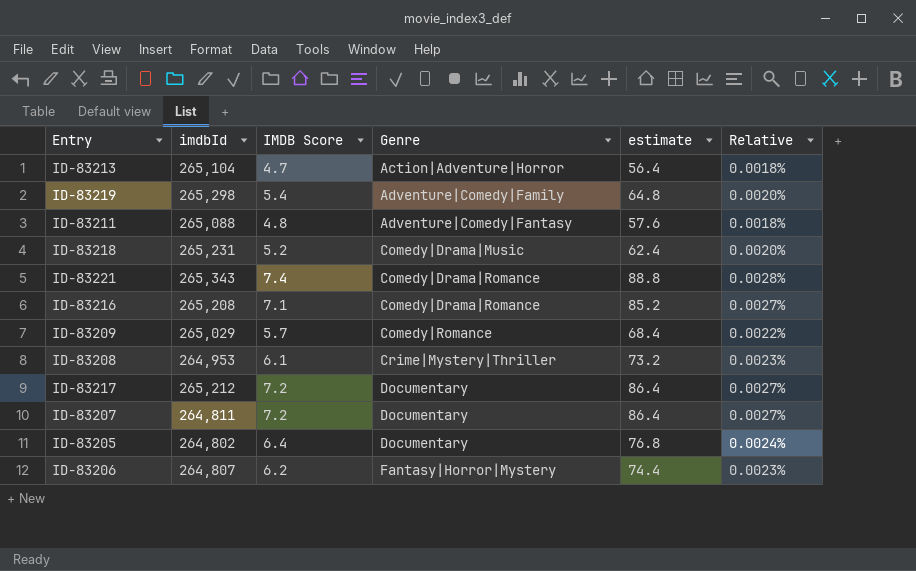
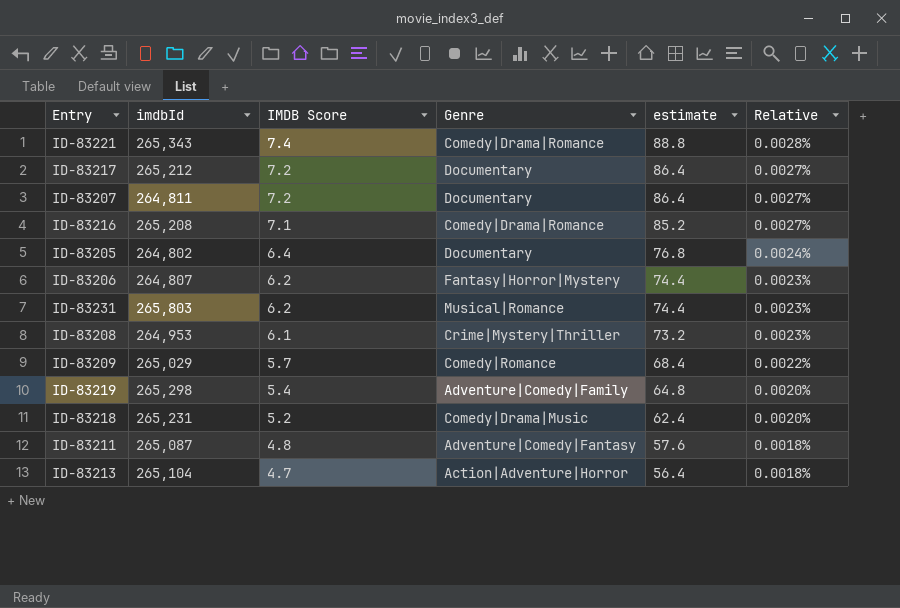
row order: Genre ascending -> IMDB Score descending
row ID-83231: none -> 265,803 | 6.2 | Musical|Romance | 74.4 | 0.0023%
ID-83211 | imdbId: 265,088 -> 265,087

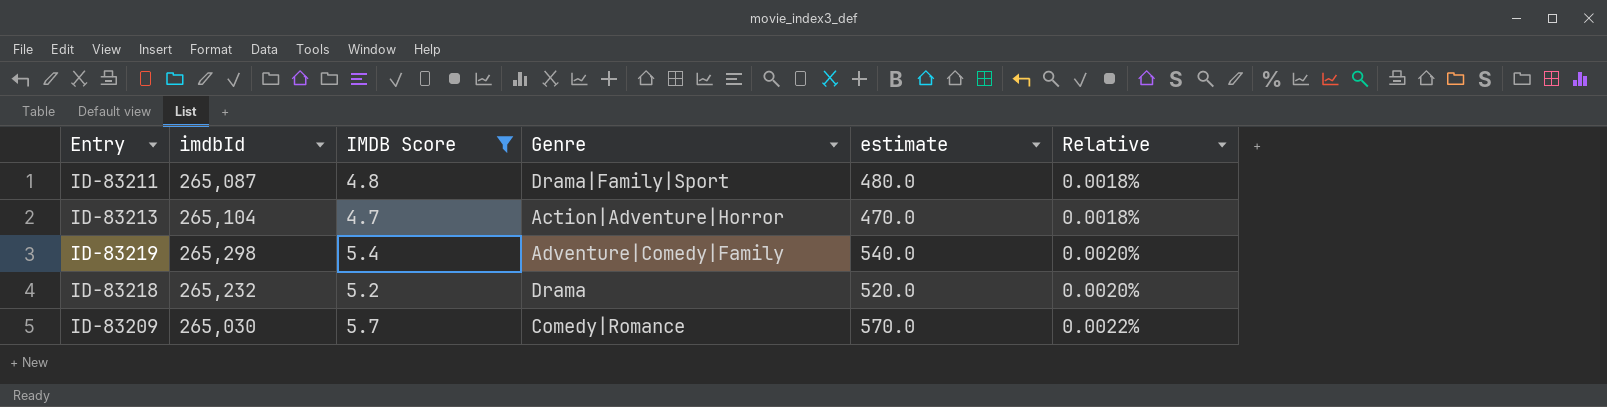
filter: none -> IMDB Score <= 5.7
row order: IMDB Score descending -> Relative ascending
column estimate | formula: [IMDB Score] * 12 -> [IMDB Score] * 100
ID-83211 | Genre: Adventure|Comedy|Fantasy -> Drama|Family|Sport
ID-83218 | imdbId: 265,231 -> 265,232
ID-83218 | Genre: Comedy|Drama|Music -> Drama
ID-83209 | imdbId: 265,029 -> 265,030

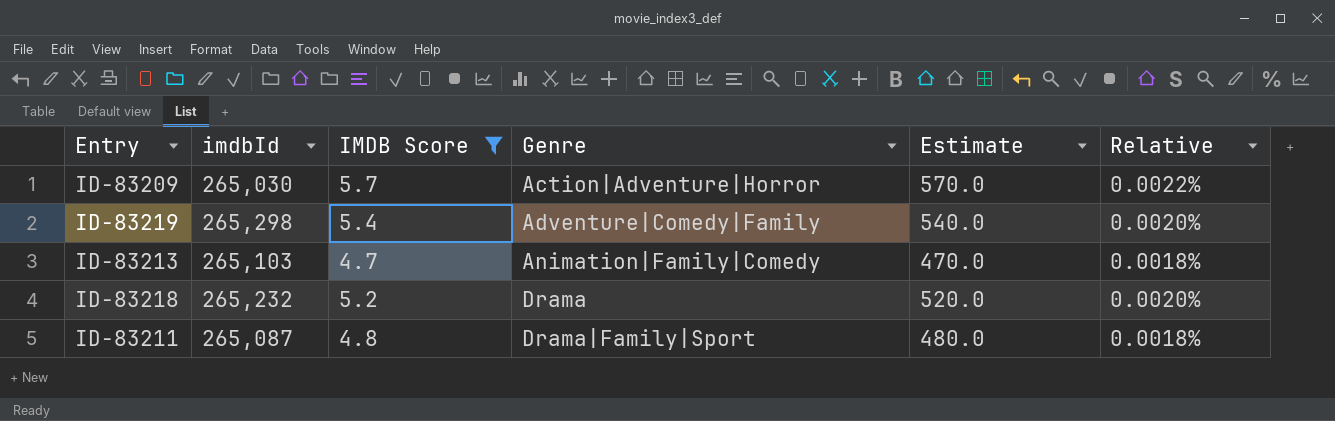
row order: Relative ascending -> Genre ascending
column name: estimate -> Estimate
ID-83209 | Genre: Comedy|Romance -> Action|Adventure|Horror
ID-83213 | imdbId: 265,104 -> 265,103
ID-83213 | Genre: Action|Adventure|Horror -> Animation|Family|Comedy

